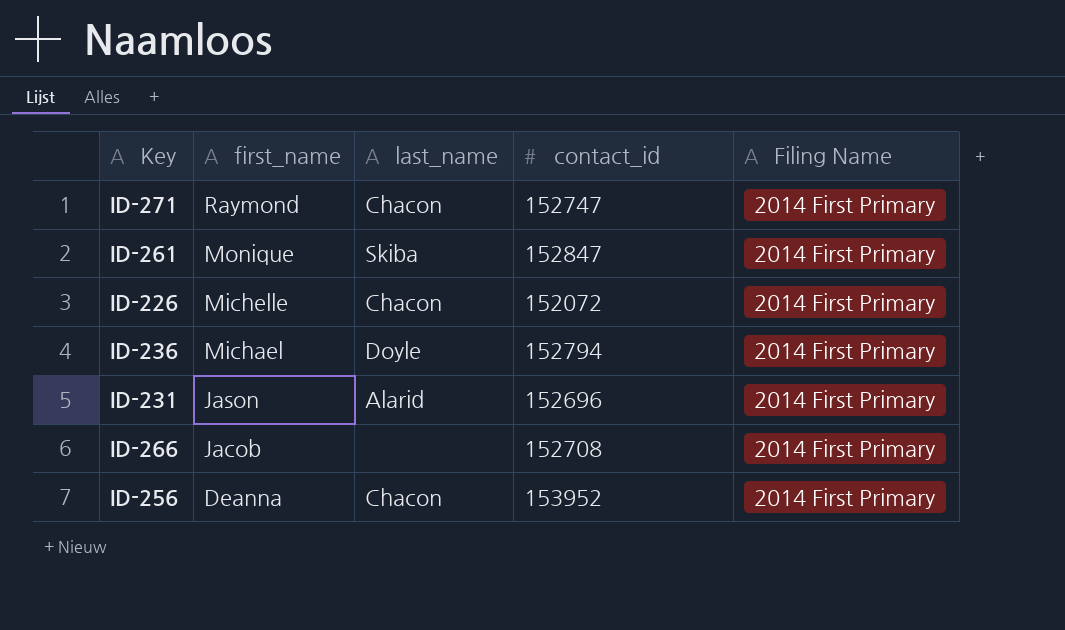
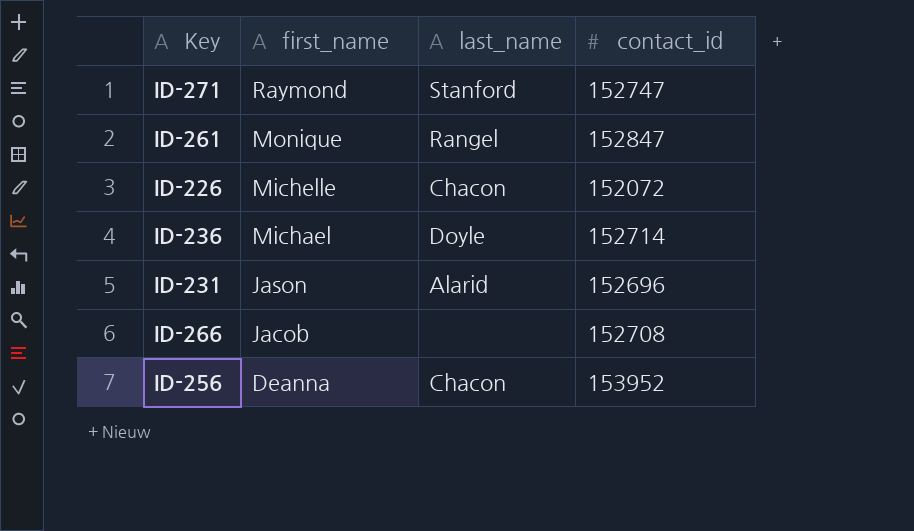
column Filing Name | position: 5 -> none
ID-271 | last_name: Chacon -> Stanford
ID-261 | last_name: Skiba -> Rangel
ID-236 | contact_id: 152794 -> 152714

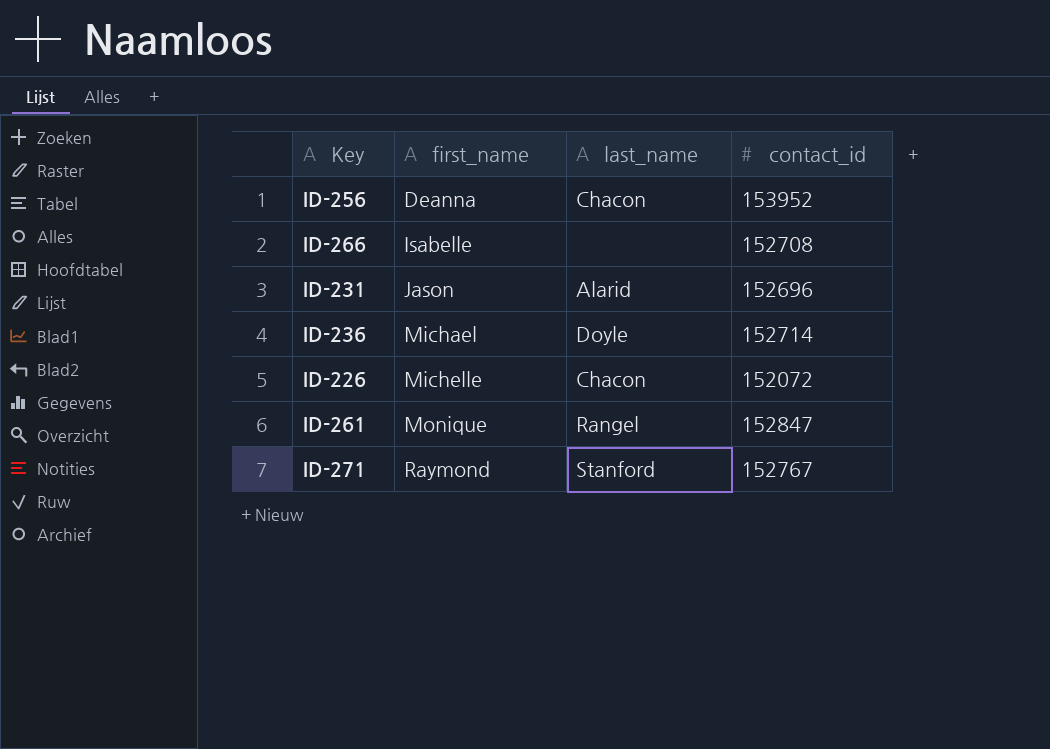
row order: first_name descending -> first_name ascending
ID-266 | first_name: Jacob -> Isabelle
ID-271 | contact_id: 152747 -> 152767

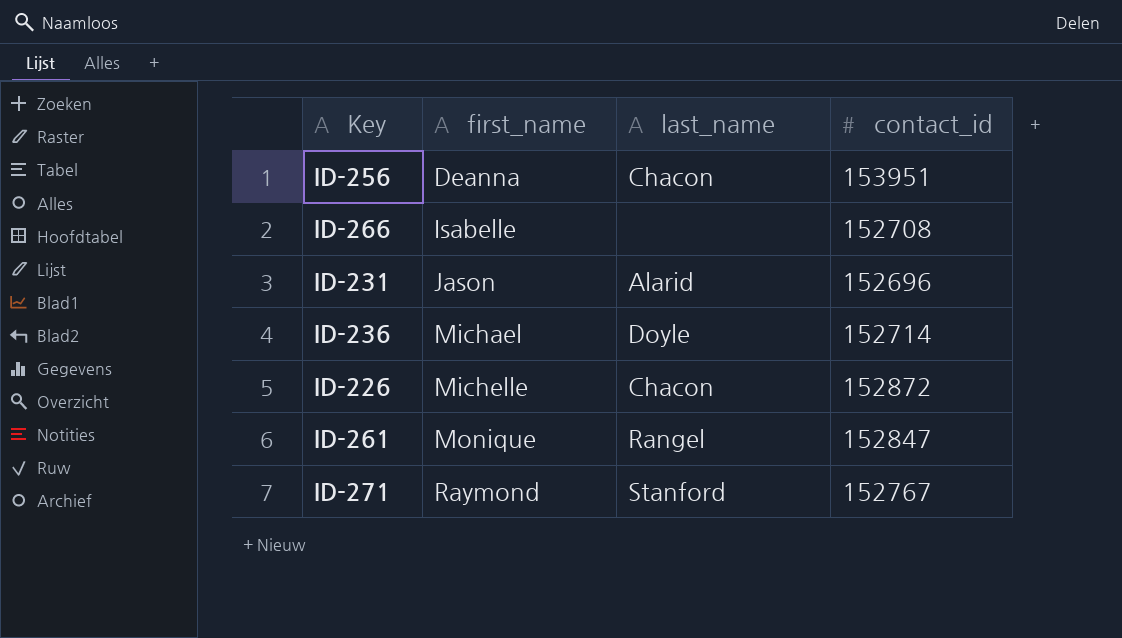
ID-256 | contact_id: 153952 -> 153951
ID-226 | contact_id: 152072 -> 152872

